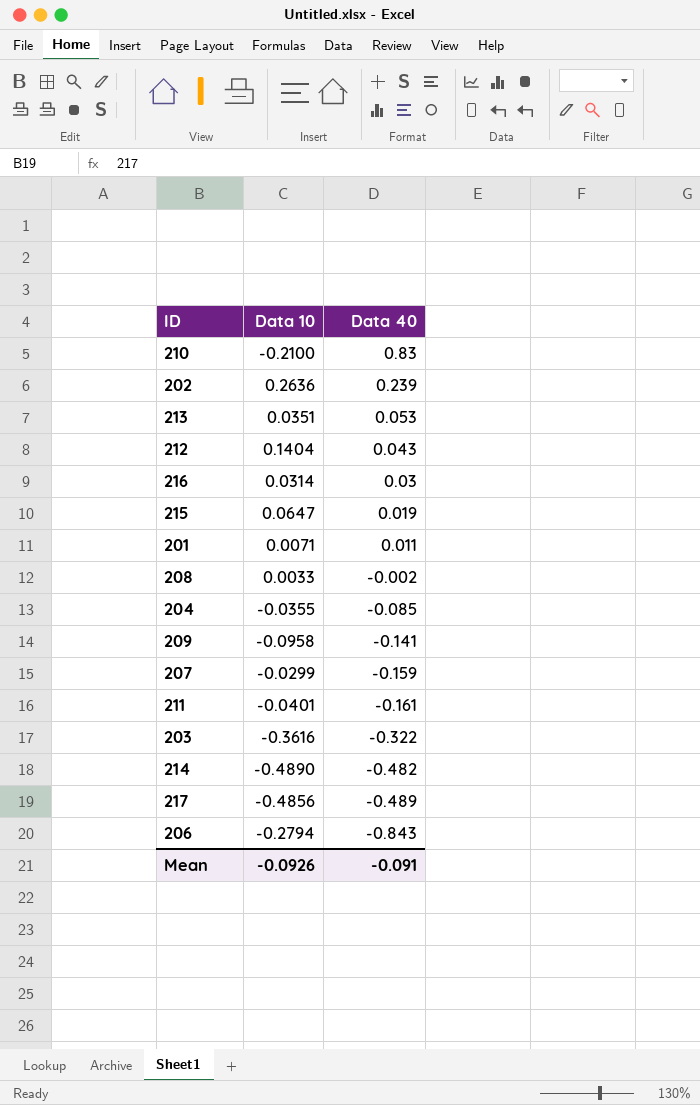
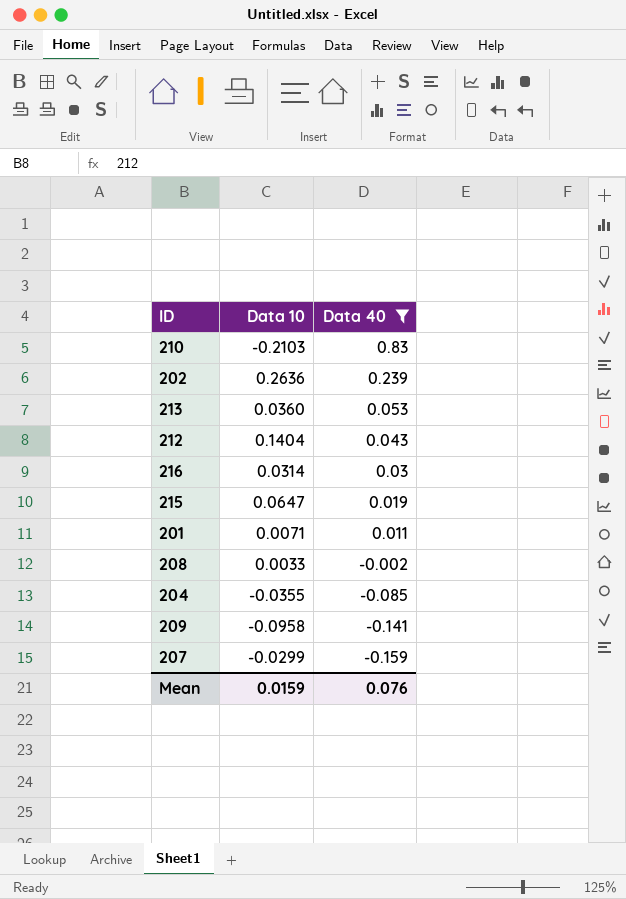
filter: none -> Data 40 >= -0.159
210 | Data 10: -0.2100 -> -0.2103
213 | Data 10: 0.0351 -> 0.0360
Mean | Data 10: -0.0926 -> 0.0159
Mean | Data 40: -0.091 -> 0.076

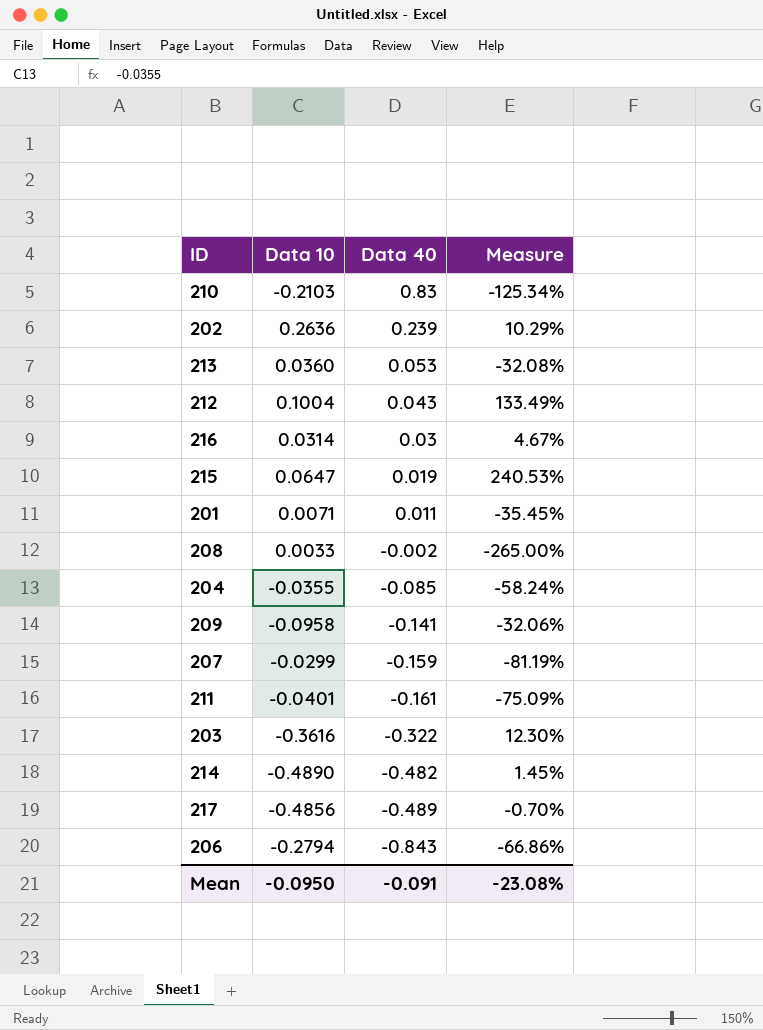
filter: Data 40 >= -0.159 -> none
column Measure | formula: none -> ([Data 10] - [Data 40]) / [Data 40]
212 | Data 10: 0.1404 -> 0.1004
Mean | Data 10: 0.0159 -> -0.0950
Mean | Data 40: 0.076 -> -0.091

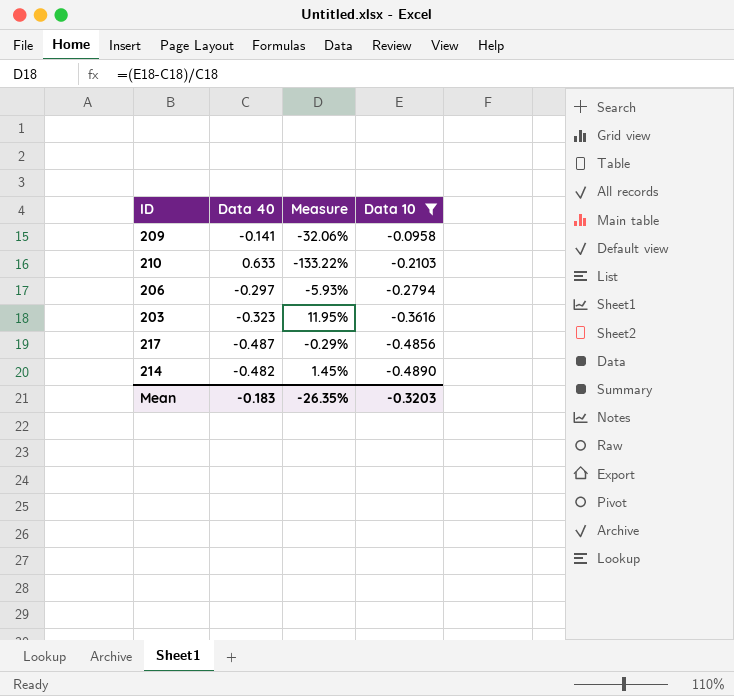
filter: none -> Data 10 <= -0.0958
row order: Data 40 descending -> Data 10 descending
column Data 10 | position: 2 -> 4
210 | Data 40: 0.83 -> 0.633
210 | Measure: -125.34% -> -133.22%
206 | Data 40: -0.843 -> -0.297
206 | Measure: -66.86% -> -5.93%
203 | Data 40: -0.322 -> -0.323
203 | Measure: 12.30% -> 11.95%
217 | Data 40: -0.489 -> -0.487
217 | Measure: -0.70% -> -0.29%
Mean | Data 40: -0.091 -> -0.183
Mean | Measure: -23.08% -> -26.35%
Mean | Data 10: -0.0950 -> -0.3203

